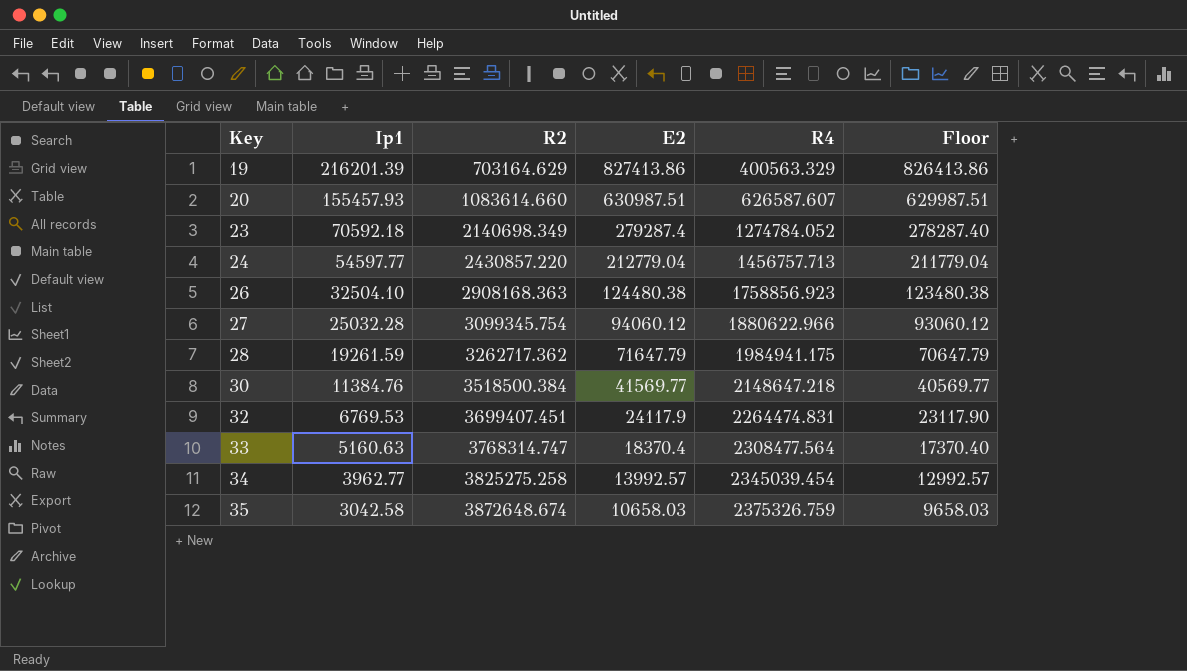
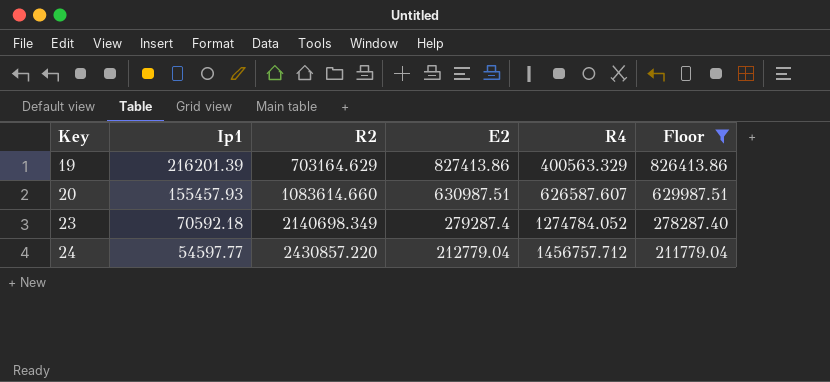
filter: none -> Floor >= 211779.04
24 | R4: 1456757.713 -> 1456757.712

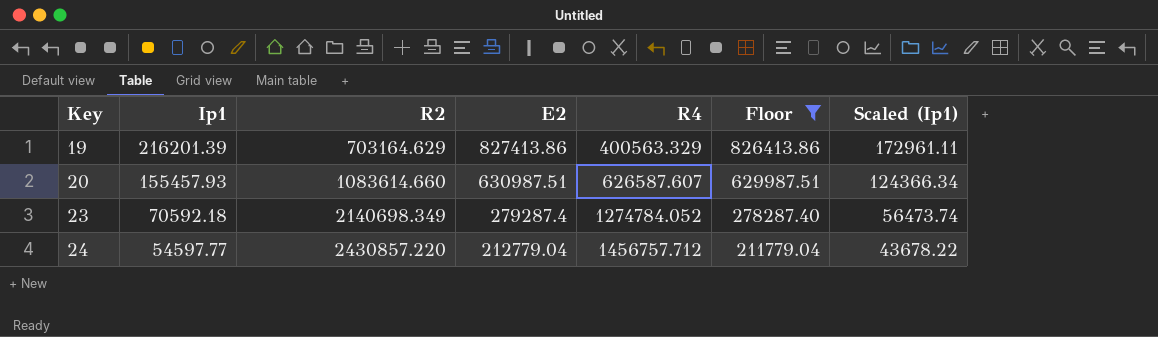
column Scaled (Ip1) | formula: none -> [Ip1] * 0.8

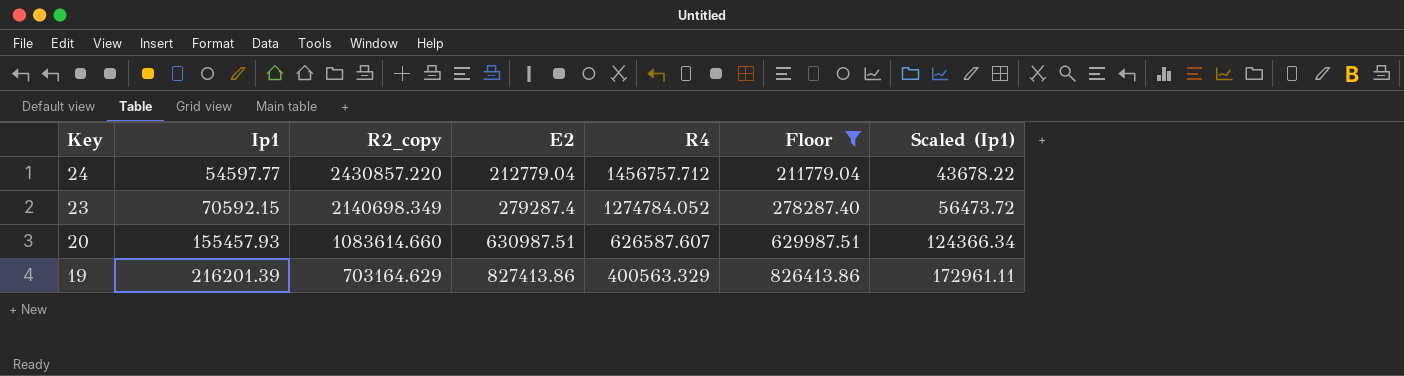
row order: Key ascending -> Key descending
column name: R2 -> R2_copy
23 | Ip1: 70592.18 -> 70592.15
23 | Scaled (Ip1): 56473.74 -> 56473.72

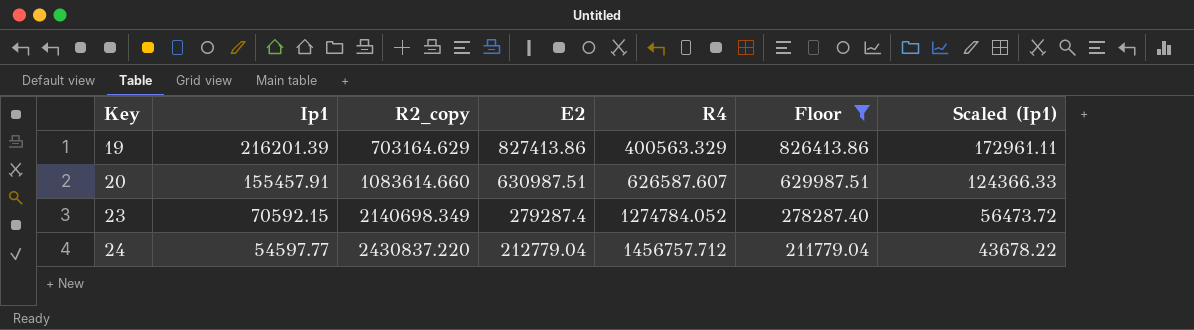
row order: Key descending -> Key ascending
20 | Ip1: 155457.93 -> 155457.91
20 | Scaled (Ip1): 124366.34 -> 124366.33
24 | R2_copy: 2430857.220 -> 2430837.220

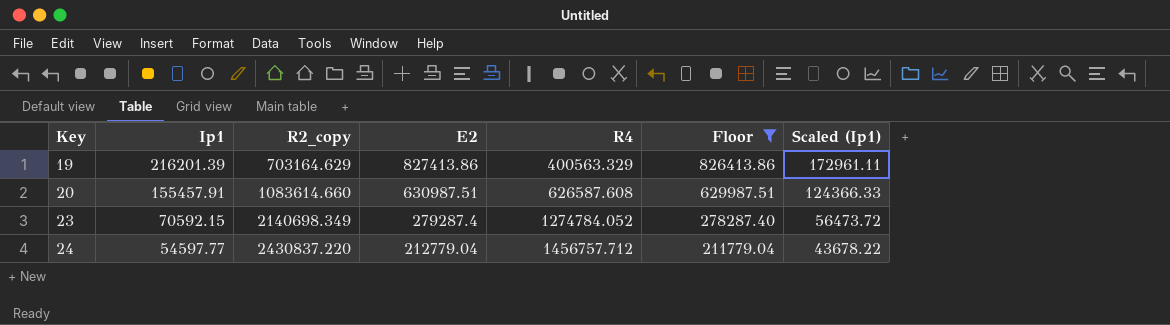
20 | R4: 626587.607 -> 626587.608

